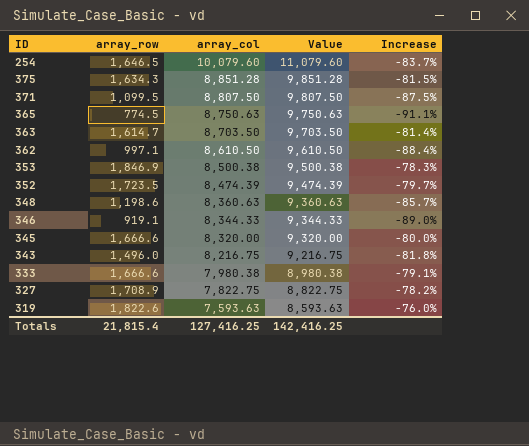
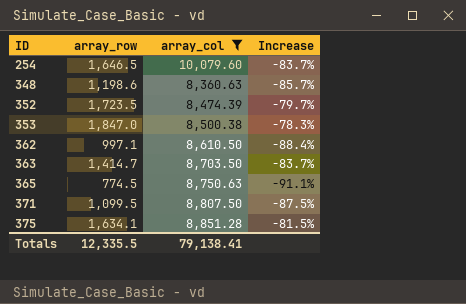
filter: none -> array_col >= 8,360.63
row order: array_col descending -> ID ascending
column Value | formula: [array_col] + 1000 -> none
353 | array_row: 1,846.9 -> 1,847.0
363 | array_row: 1,614.7 -> 1,414.7
363 | Increase: -81.4% -> -83.7%
375 | array_row: 1,634.3 -> 1,634.1
Totals | array_row: 21,815.4 -> 12,335.5
Totals | array_col: 127,416.25 -> 79,138.41

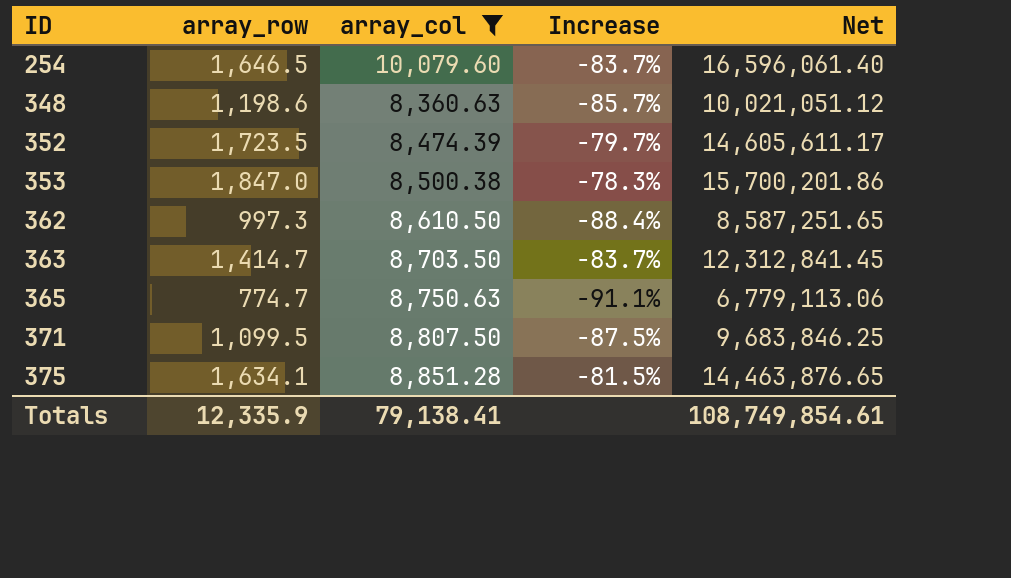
column Net | formula: none -> [array_row] * [array_col]
362 | array_row: 997.1 -> 997.3
365 | array_row: 774.5 -> 774.7
Totals | array_row: 12,335.5 -> 12,335.9

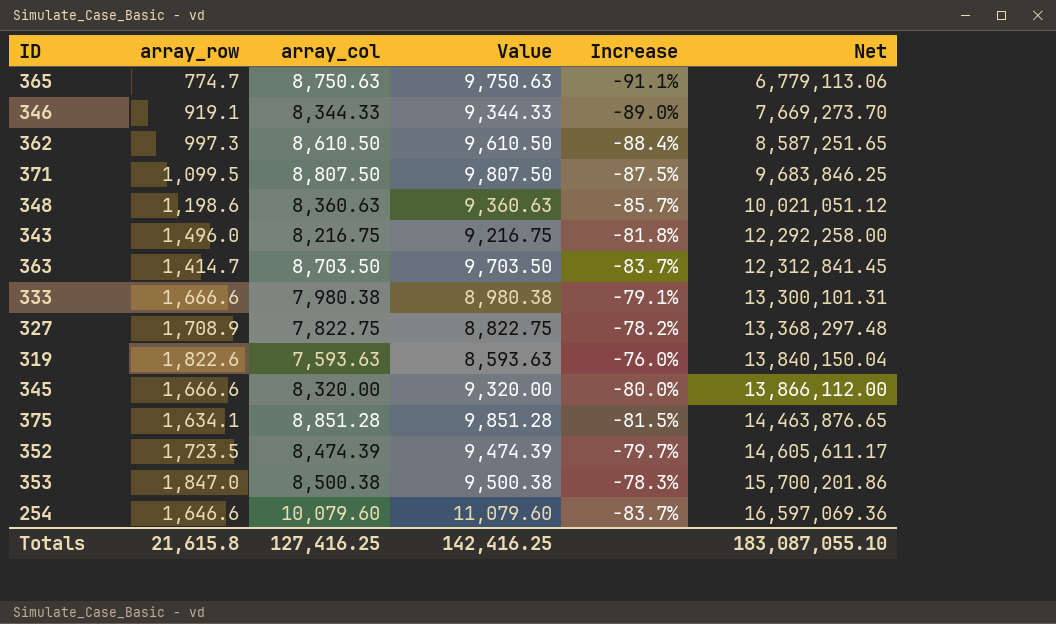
filter: array_col >= 8,360.63 -> none
row order: ID ascending -> Net ascending
column Value | formula: none -> [array_col] + 1000
254 | array_row: 1,646.5 -> 1,646.6
254 | Net: 16,596,061.40 -> 16,597,069.36
Totals | array_row: 12,335.9 -> 21,615.8
Totals | array_col: 79,138.41 -> 127,416.25
Totals | Net: 108,749,854.61 -> 183,087,055.10

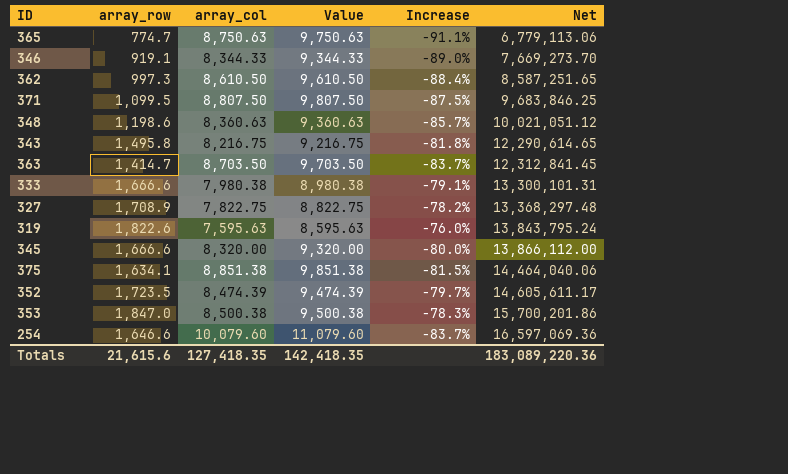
343 | array_row: 1,496.0 -> 1,495.8
343 | Net: 12,292,258.00 -> 12,290,614.65
319 | array_col: 7,593.63 -> 7,595.63
319 | Value: 8,593.63 -> 8,595.63
319 | Net: 13,840,150.04 -> 13,843,795.24
375 | array_col: 8,851.28 -> 8,851.38
375 | Value: 9,851.28 -> 9,851.38
375 | Net: 14,463,876.65 -> 14,464,040.06
Totals | array_row: 21,615.8 -> 21,615.6
Totals | array_col: 127,416.25 -> 127,418.35
Totals | Value: 142,416.25 -> 142,418.35
Totals | Net: 183,087,055.10 -> 183,089,220.36

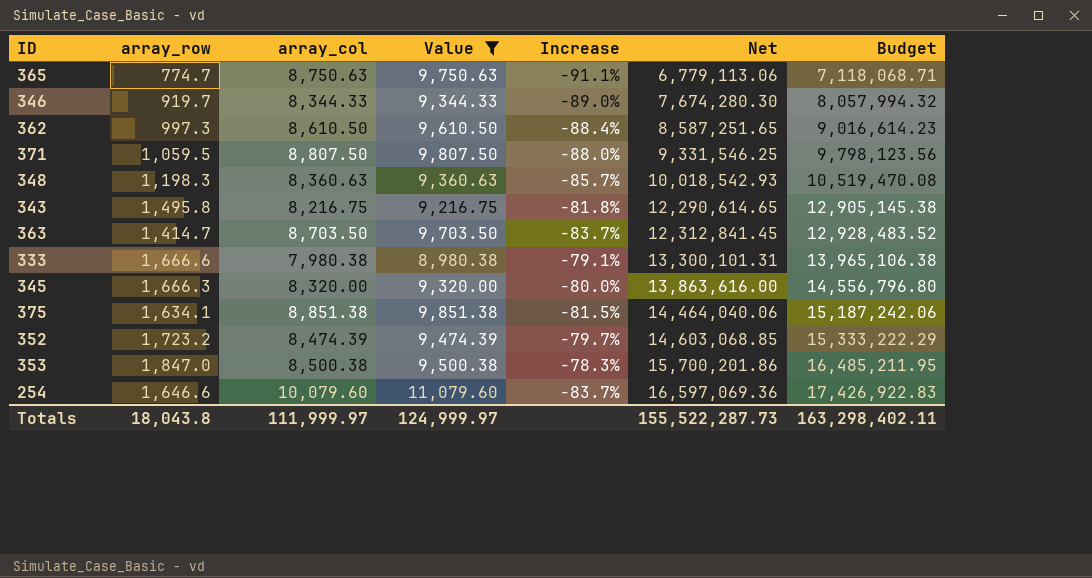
filter: none -> Value >= 8,980.38
column Budget | formula: none -> [Net] * 1.05
346 | array_row: 919.1 -> 919.7
346 | Net: 7,669,273.70 -> 7,674,280.30
371 | array_row: 1,099.5 -> 1,059.5
371 | Increase: -87.5% -> -88.0%
371 | Net: 9,683,846.25 -> 9,331,546.25
348 | array_row: 1,198.6 -> 1,198.3
348 | Net: 10,021,051.12 -> 10,018,542.93
345 | array_row: 1,666.6 -> 1,666.3
345 | Net: 13,866,112.00 -> 13,863,616.00
352 | array_row: 1,723.5 -> 1,723.2
352 | Net: 14,605,611.17 -> 14,603,068.85
Totals | array_row: 21,615.6 -> 18,043.8
Totals | array_col: 127,418.35 -> 111,999.97
Totals | Value: 142,418.35 -> 124,999.97
Totals | Net: 183,089,220.36 -> 155,522,287.73

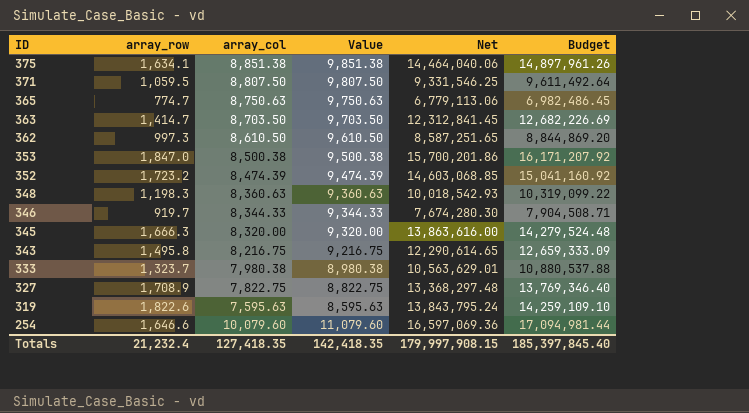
filter: Value >= 8,980.38 -> none
row order: Net ascending -> ID descending
column Increase | formula: ([array_row] - [array_col]) / [array_col] -> none
column Budget | formula: [Net] * 1.05 -> [Net] * 1.03
333 | array_row: 1,666.6 -> 1,323.7
333 | Net: 13,300,101.31 -> 10,563,629.01
Totals | array_row: 18,043.8 -> 21,232.4
Totals | array_col: 111,999.97 -> 127,418.35
Totals | Value: 124,999.97 -> 142,418.35
Totals | Net: 155,522,287.73 -> 179,997,908.15
Totals | Budget: 163,298,402.11 -> 185,397,845.40

